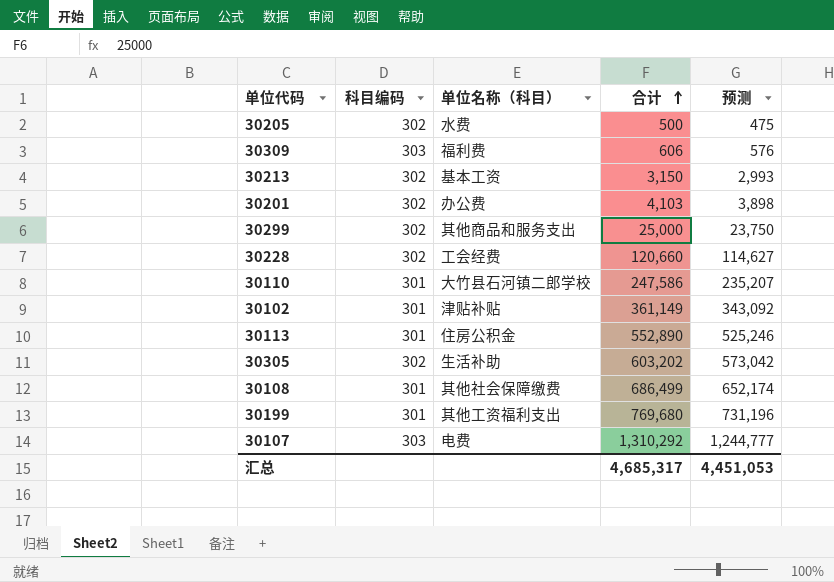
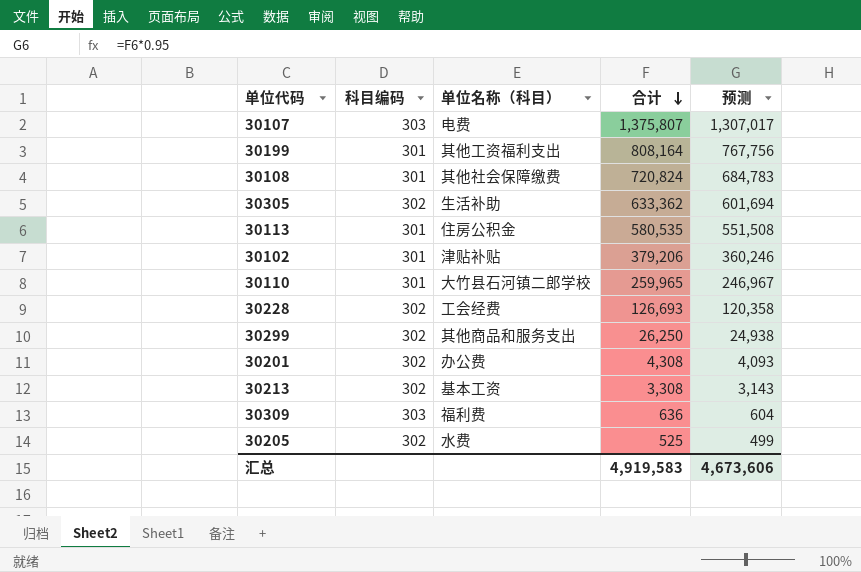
row order: 合计 ascending -> 合计 descending
30107 | 合计: 1,310,292 -> 1,375,807
30107 | 预测: 1,244,777 -> 1,307,017
30199 | 合计: 769,680 -> 808,164
30199 | 预测: 731,196 -> 767,756
30108 | 合计: 686,499 -> 720,824
30108 | 预测: 652,174 -> 684,783
30305 | 合计: 603,202 -> 633,362
30305 | 预测: 573,042 -> 601,694
30113 | 合计: 552,890 -> 580,535
30113 | 预测: 525,246 -> 551,508
30102 | 合计: 361,149 -> 379,206
30102 | 预测: 343,092 -> 360,246
30110 | 合计: 247,586 -> 259,965
30110 | 预测: 235,207 -> 246,967
30228 | 合计: 120,660 -> 126,693
30228 | 预测: 114,627 -> 120,358
30299 | 合计: 25,000 -> 26,250
30299 | 预测: 23,750 -> 24,938
30201 | 合计: 4,103 -> 4,308
30201 | 预测: 3,898 -> 4,093
30213 | 合计: 3,150 -> 3,308
30213 | 预测: 2,993 -> 3,143
30309 | 合计: 606 -> 636
30309 | 预测: 576 -> 604
30205 | 合计: 500 -> 525
30205 | 预测: 475 -> 499
汇总 | 合计: 4,685,317 -> 4,919,583
汇总 | 预测: 4,451,053 -> 4,673,606

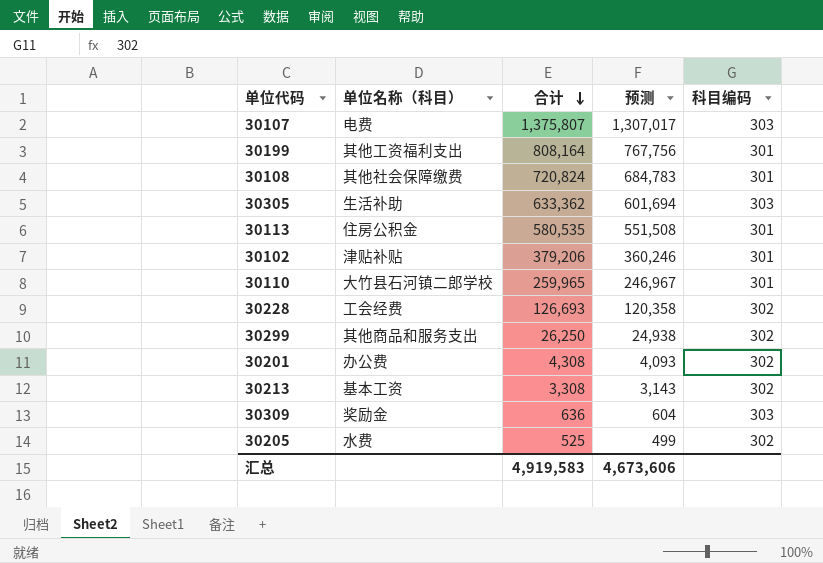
column 科目编码 | position: 2 -> 5
30305 | 科目编码: 302 -> 303
30309 | 单位名称（科目）: 福利费 -> 奖励金

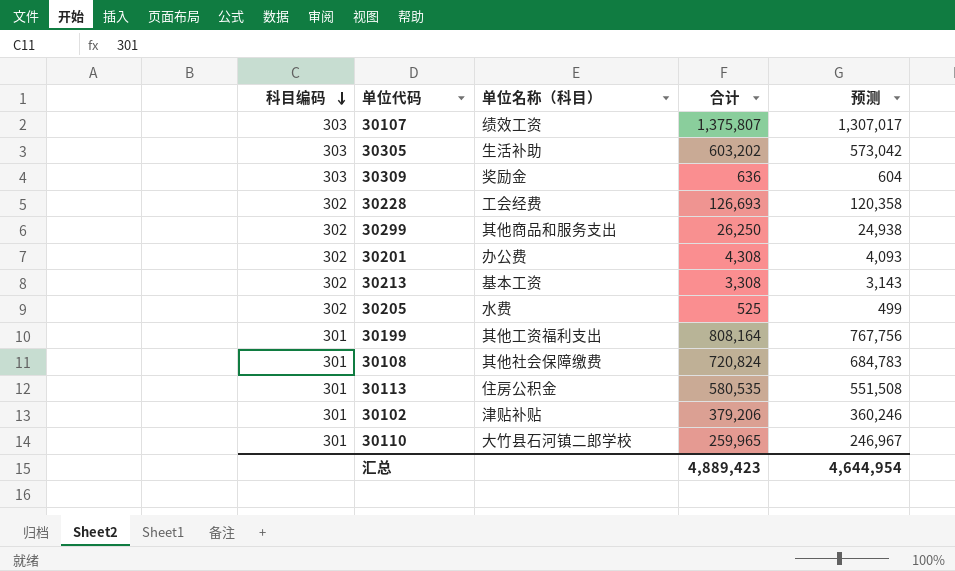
row order: 合计 descending -> 科目编码 descending
column 科目编码 | position: 5 -> 1
30107 | 单位名称（科目）: 电费 -> 绩效工资
30305 | 合计: 633,362 -> 603,202
30305 | 预测: 601,694 -> 573,042
汇总 | 合计: 4,919,583 -> 4,889,423
汇总 | 预测: 4,673,606 -> 4,644,954

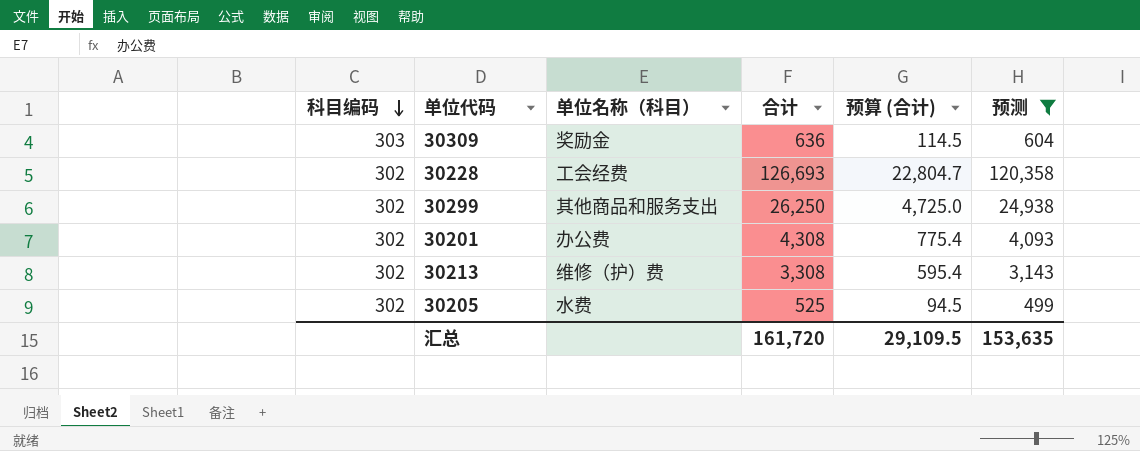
filter: none -> 预测 <= 120,358
column 预算 (合计) | formula: none -> [合计] * 0.18
30213 | 单位名称（科目）: 基本工资 -> 维修（护）费
汇总 | 合计: 4,889,423 -> 161,720
汇总 | 预测: 4,644,954 -> 153,635

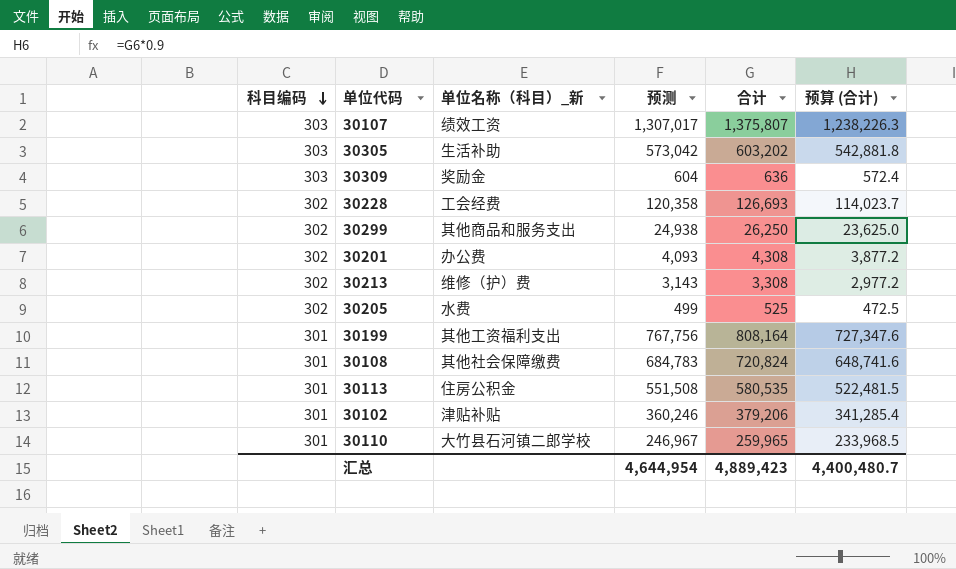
filter: 预测 <= 120,358 -> none
column name: 单位名称（科目） -> 单位名称（科目）_新
column 预测 | position: 6 -> 4
column 预算 (合计) | formula: [合计] * 0.18 -> [合计] * 0.9
汇总 | 预测: 153,635 -> 4,644,954
汇总 | 合计: 161,720 -> 4,889,423
汇总 | 预算 (合计): 29,109.5 -> 4,400,480.7

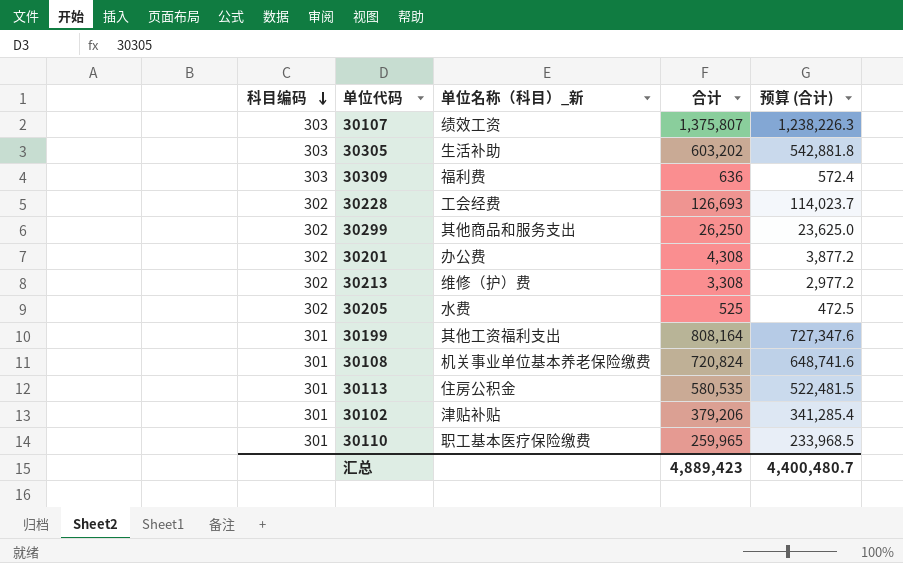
column 预测 | formula: [合计] * 0.95 -> none
30309 | 单位名称（科目）_新: 奖励金 -> 福利费
30108 | 单位名称（科目）_新: 其他社会保障缴费 -> 机关事业单位基本养老保险缴费
30110 | 单位名称（科目）_新: 大竹县石河镇二郎学校 -> 职工基本医疗保险缴费

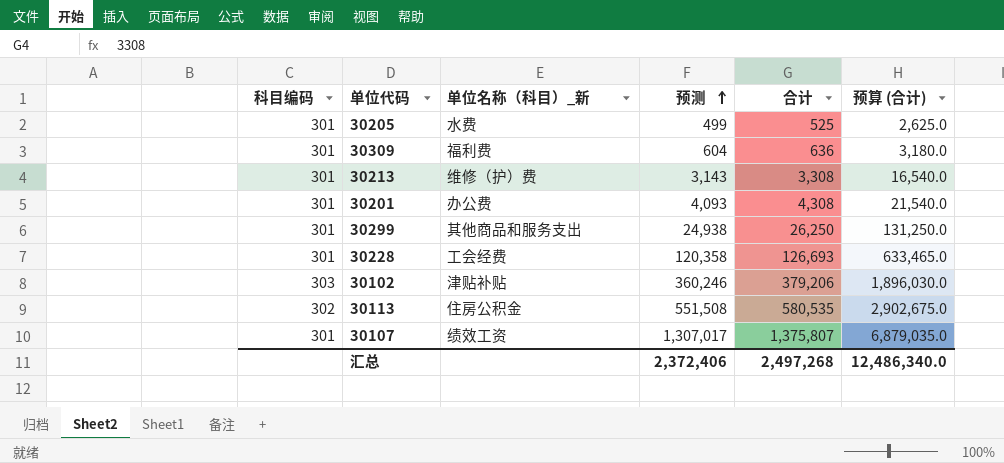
row order: 科目编码 descending -> 预测 ascending
column 预测 | formula: none -> [合计] * 0.95
column 预算 (合计) | formula: [合计] * 0.9 -> [合计] * 5
row 30305: 303 | 生活补助 | 603,202 | 542,881.8 -> none
row 30199: 301 | 其他工资福利支出 | 808,164 | 727,347.6 -> none
row 30108: 301 | 机关事业单位基本养老保险缴费 | 720,824 | 648,741.6 -> none
row 30110: 301 | 职工基本医疗保险缴费 | 259,965 | 233,968.5 -> none
30205 | 科目编码: 302 -> 301
30309 | 科目编码: 303 -> 301
30213 | 科目编码: 302 -> 301
30201 | 科目编码: 302 -> 301
30299 | 科目编码: 302 -> 301
30228 | 科目编码: 302 -> 301
30102 | 科目编码: 301 -> 303
30113 | 科目编码: 301 -> 302
30107 | 科目编码: 303 -> 301
汇总 | 合计: 4,889,423 -> 2,497,268
汇总 | 预算 (合计): 4,400,480.7 -> 12,486,340.0

